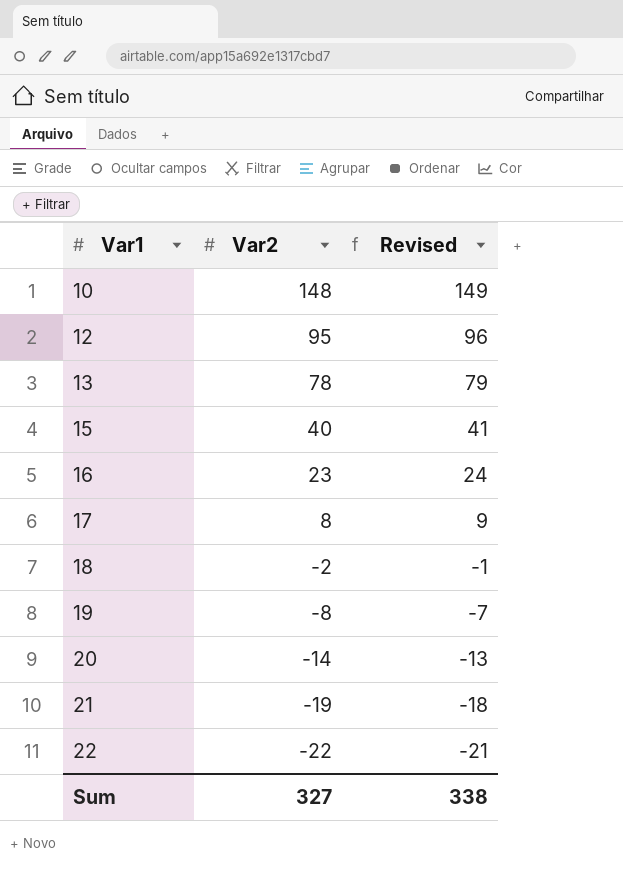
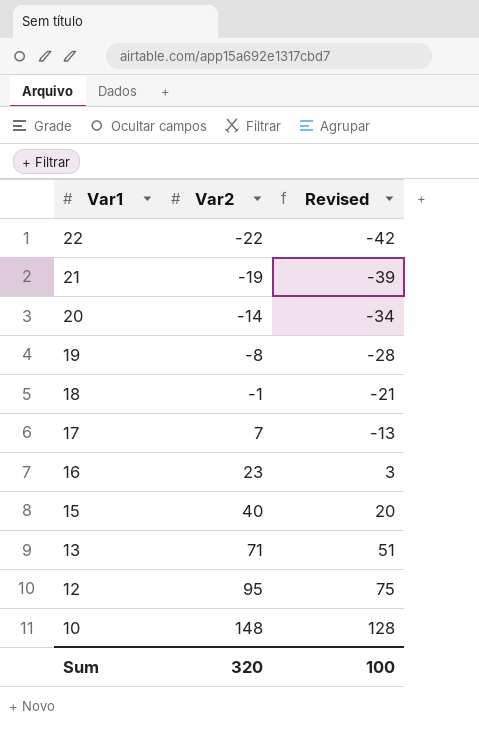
row order: Var1 ascending -> Var1 descending
column Revised | formula: [Var2] + 1 -> [Var2] - 20
18 | Var2: -2 -> -1
17 | Var2: 8 -> 7
13 | Var2: 78 -> 71
Sum | Var2: 327 -> 320
Sum | Revised: 338 -> 100

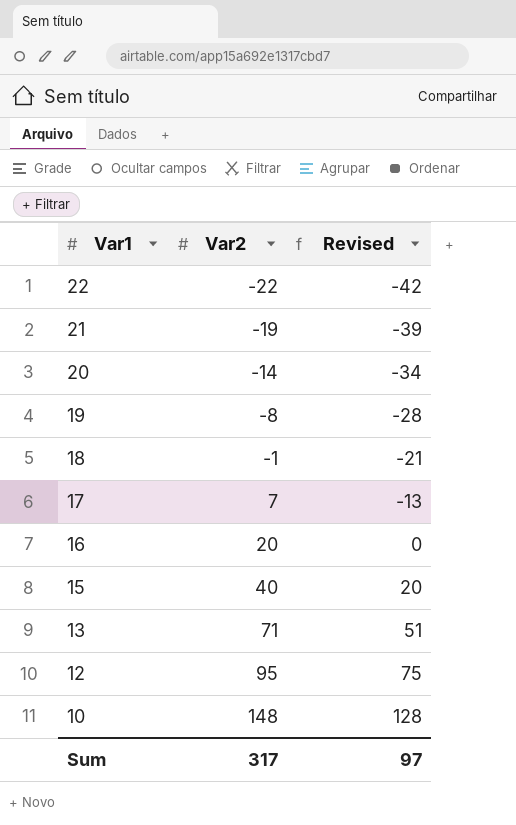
16 | Var2: 23 -> 20
16 | Revised: 3 -> 0
Sum | Var2: 320 -> 317
Sum | Revised: 100 -> 97

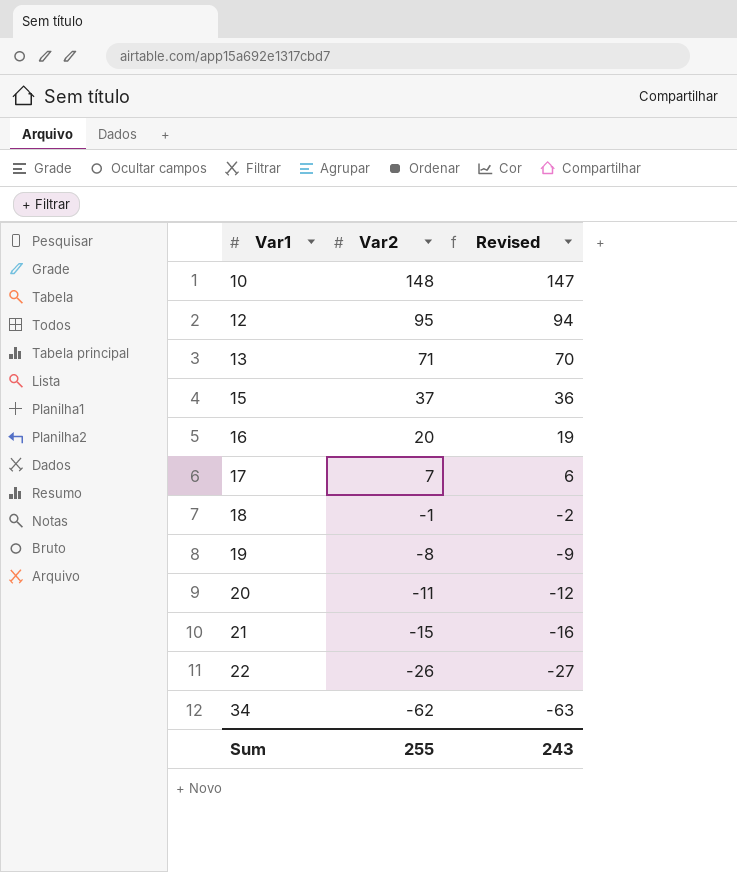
row order: Var1 descending -> Var1 ascending
column Revised | formula: [Var2] - 20 -> [Var2] - 1
15 | Var2: 40 -> 37
20 | Var2: -14 -> -11
21 | Var2: -19 -> -15
22 | Var2: -22 -> -26
row 34: none -> -62 | -63
Sum | Var2: 317 -> 255
Sum | Revised: 97 -> 243

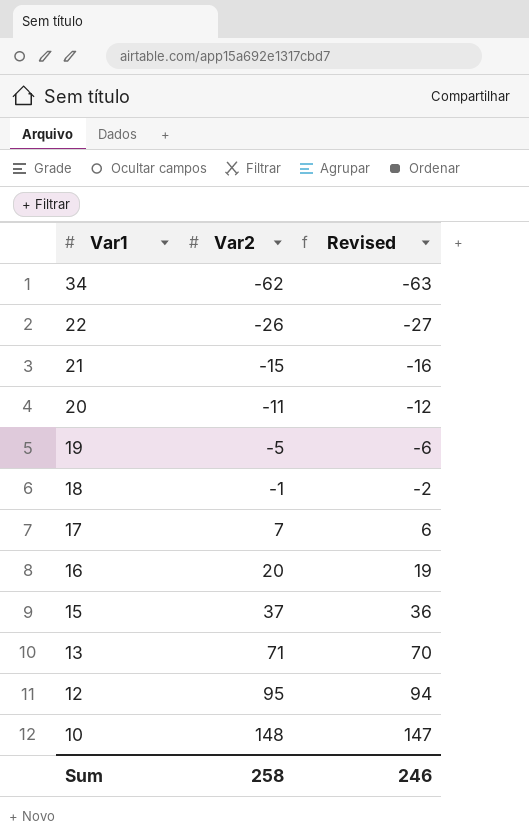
row order: Var1 ascending -> Var1 descending
19 | Var2: -8 -> -5
19 | Revised: -9 -> -6
Sum | Var2: 255 -> 258
Sum | Revised: 243 -> 246

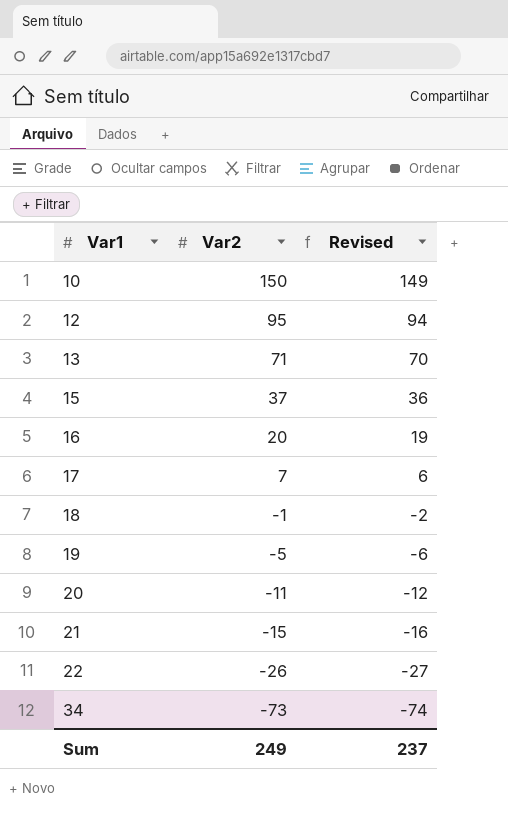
row order: Var1 descending -> Var1 ascending
10 | Var2: 148 -> 150
10 | Revised: 147 -> 149
34 | Var2: -62 -> -73
34 | Revised: -63 -> -74
Sum | Var2: 258 -> 249
Sum | Revised: 246 -> 237

